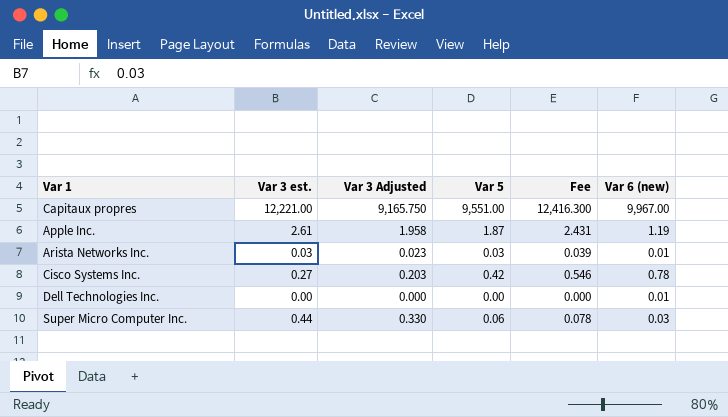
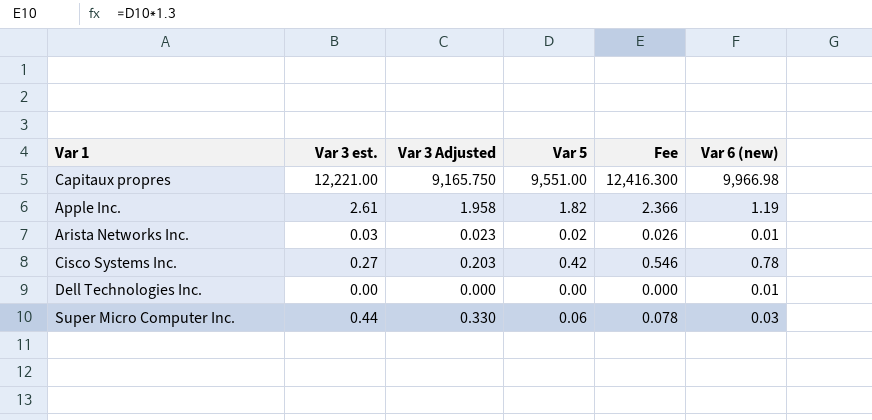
Capitaux propres | Var 6 (new): 9,967.00 -> 9,966.98
Apple Inc. | Var 5: 1.87 -> 1.82
Apple Inc. | Fee: 2.431 -> 2.366
Arista Networks Inc. | Var 5: 0.03 -> 0.02
Arista Networks Inc. | Fee: 0.039 -> 0.026

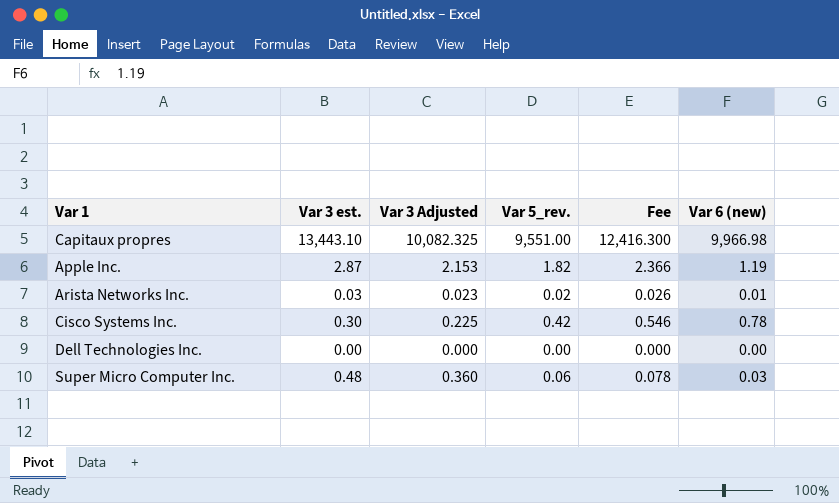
column name: Var 5 -> Var 5_rev.
Capitaux propres | Var 3 est.: 12,221.00 -> 13,443.10
Capitaux propres | Var 3 Adjusted: 9,165.750 -> 10,082.325
Apple Inc. | Var 3 est.: 2.61 -> 2.87
Apple Inc. | Var 3 Adjusted: 1.958 -> 2.153
Cisco Systems Inc. | Var 3 est.: 0.27 -> 0.30
Cisco Systems Inc. | Var 3 Adjusted: 0.203 -> 0.225
Dell Technologies Inc. | Var 6 (new): 0.01 -> 0.00
Super Micro Computer Inc. | Var 3 est.: 0.44 -> 0.48
Super Micro Computer Inc. | Var 3 Adjusted: 0.330 -> 0.360

